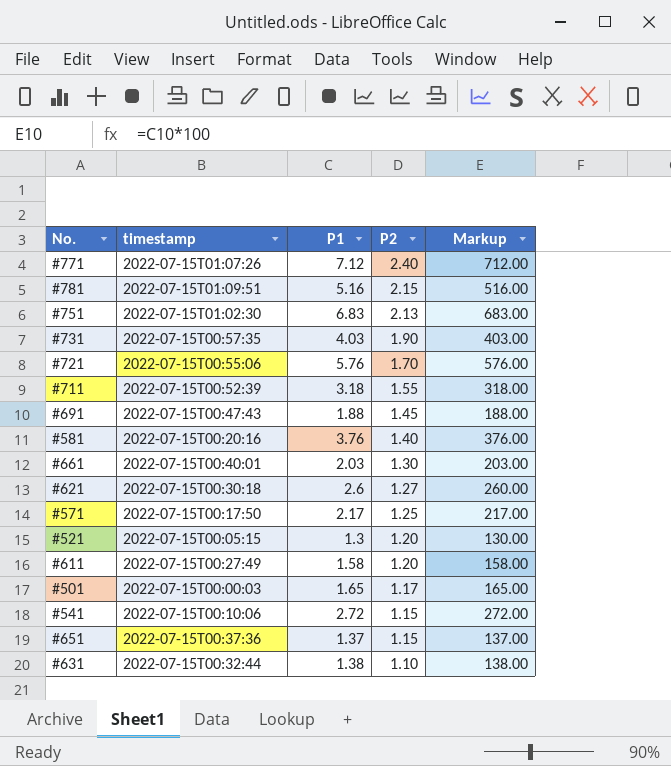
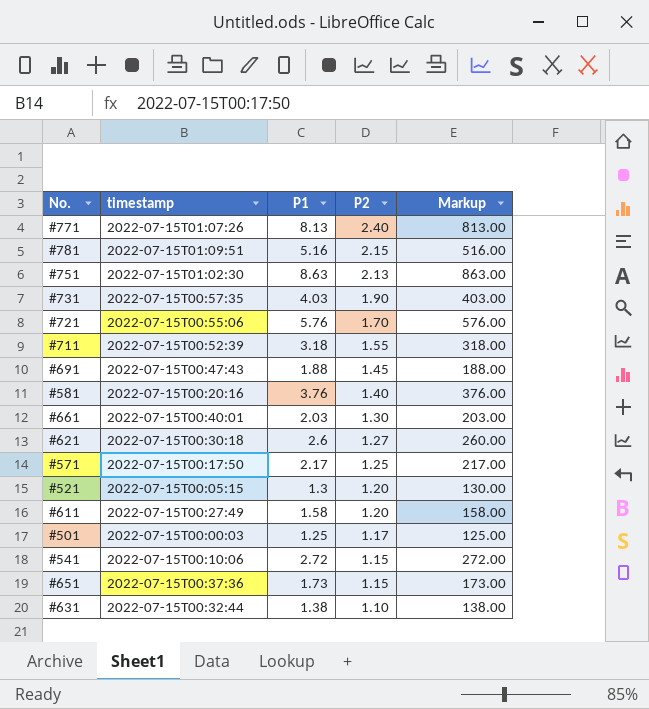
#771 | P1: 7.12 -> 8.13
#771 | Markup: 712.00 -> 813.00
#751 | P1: 6.83 -> 8.63
#751 | Markup: 683.00 -> 863.00
#501 | P1: 1.65 -> 1.25
#501 | Markup: 165.00 -> 125.00
#651 | P1: 1.37 -> 1.73
#651 | Markup: 137.00 -> 173.00

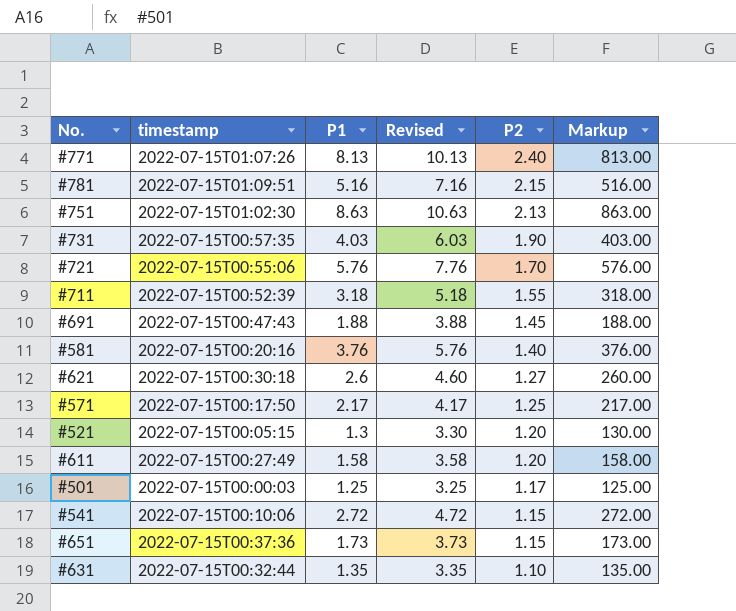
column Revised | formula: none -> [P1] + 2
row #661: 2022-07-15T00:40:01 | 2.03 | 1.30 | 203.00 -> none
#631 | P1: 1.38 -> 1.35
#631 | Markup: 138.00 -> 135.00

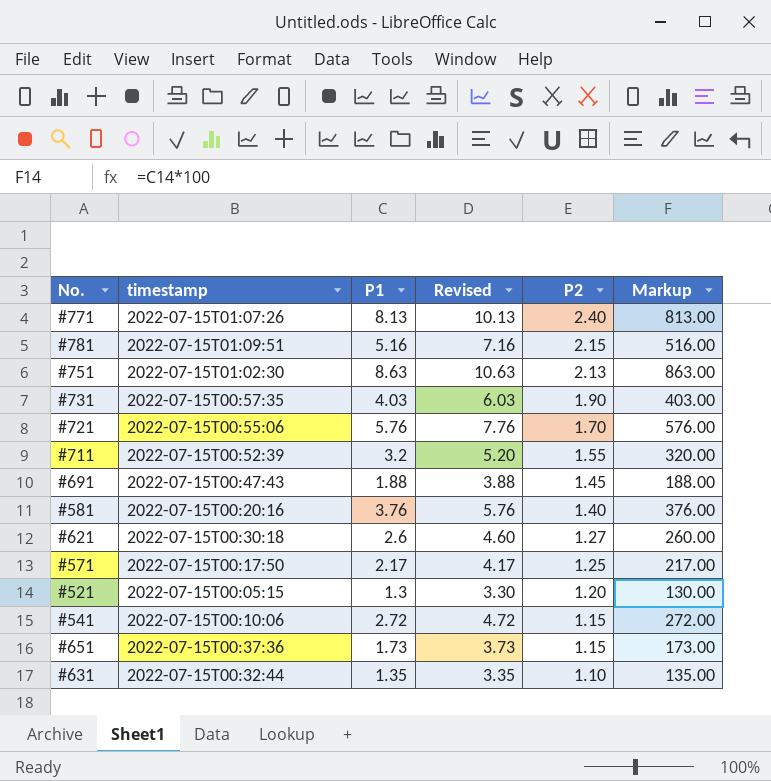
row #611: 2022-07-15T00:27:49 | 1.58 | 3.58 | 1.20 | 158.00 -> none
row #501: 2022-07-15T00:00:03 | 1.25 | 3.25 | 1.17 | 125.00 -> none
#711 | P1: 3.18 -> 3.2
#711 | Revised: 5.18 -> 5.20
#711 | Markup: 318.00 -> 320.00

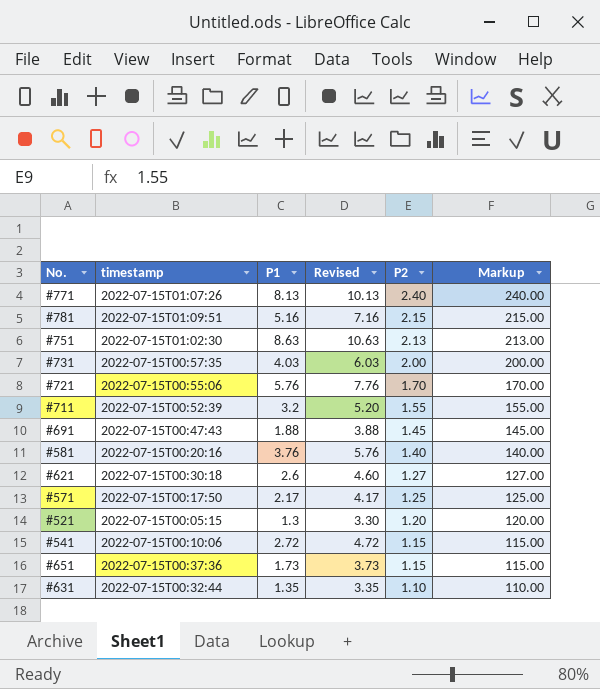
column Markup | formula: [P1] * 100 -> [P2] * 100
#731 | P2: 1.90 -> 2.00

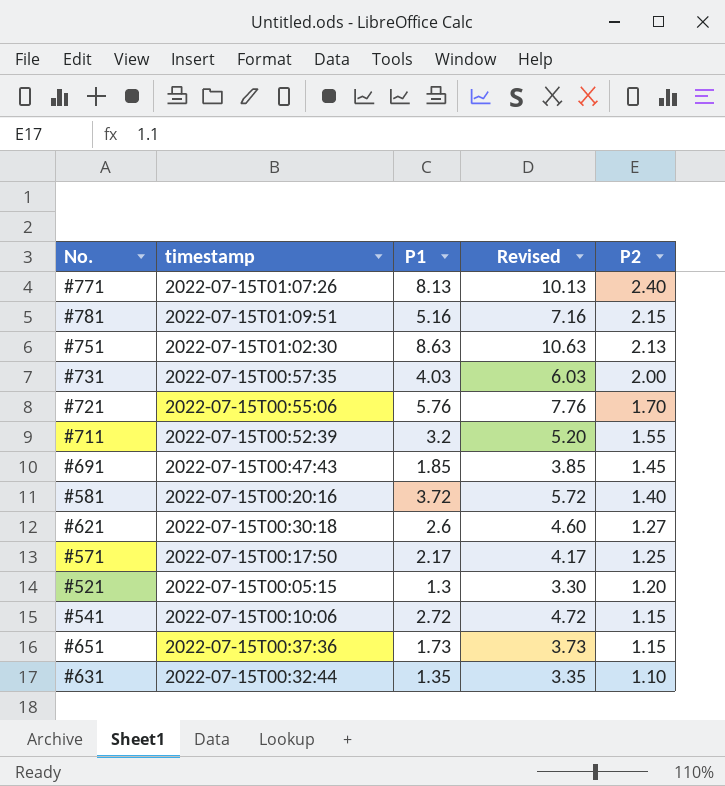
column Markup | formula: [P2] * 100 -> none
#691 | P1: 1.88 -> 1.85
#691 | Revised: 3.88 -> 3.85
#581 | P1: 3.76 -> 3.72
#581 | Revised: 5.76 -> 5.72

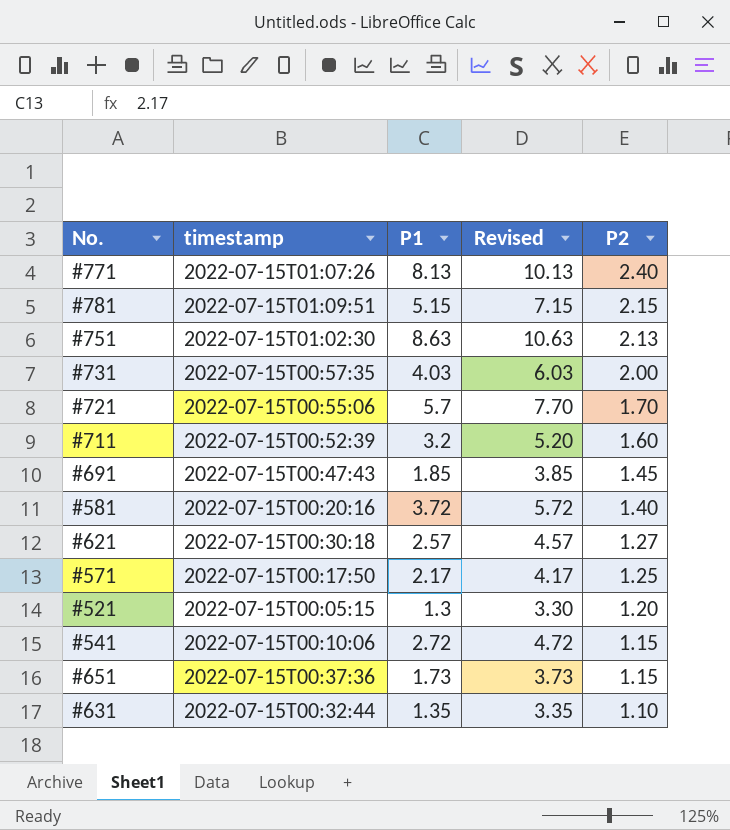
#781 | P1: 5.16 -> 5.15
#781 | Revised: 7.16 -> 7.15
#721 | P1: 5.76 -> 5.7
#721 | Revised: 7.76 -> 7.70
#711 | P2: 1.55 -> 1.60
#621 | P1: 2.6 -> 2.57
#621 | Revised: 4.60 -> 4.57

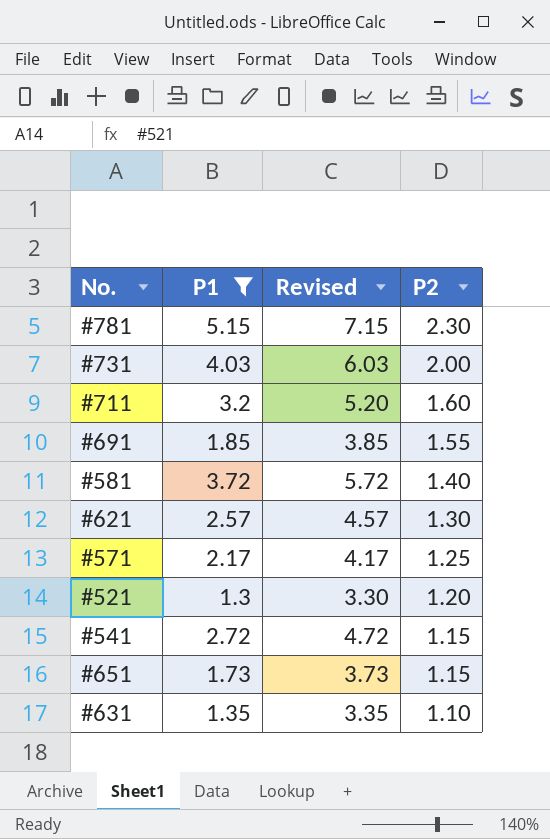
filter: none -> P1 <= 5.15
column timestamp | position: 2 -> none
#781 | P2: 2.15 -> 2.30
#691 | P2: 1.45 -> 1.55
#621 | P2: 1.27 -> 1.30

